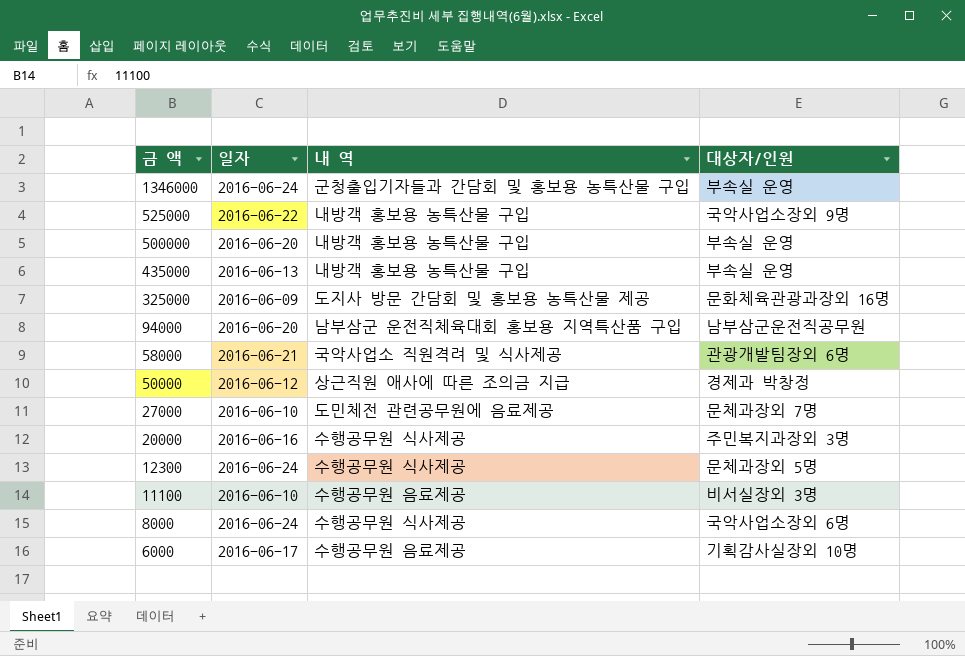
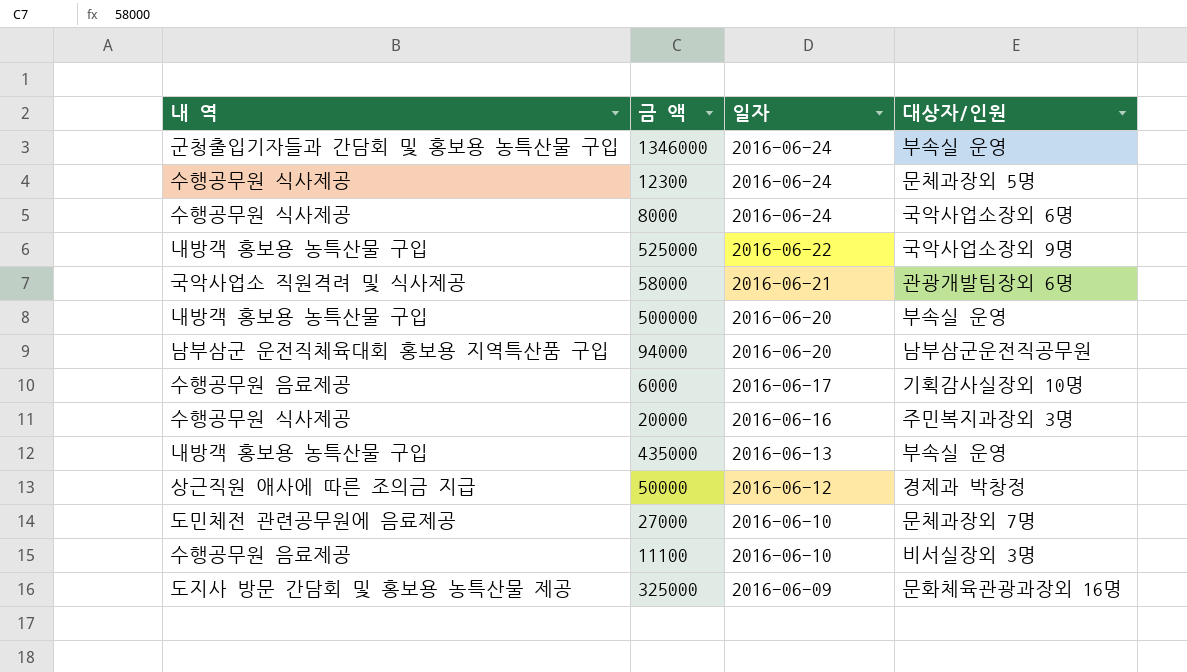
row order: 금 액 descending -> 일자 descending
column 내 역 | position: 3 -> 1

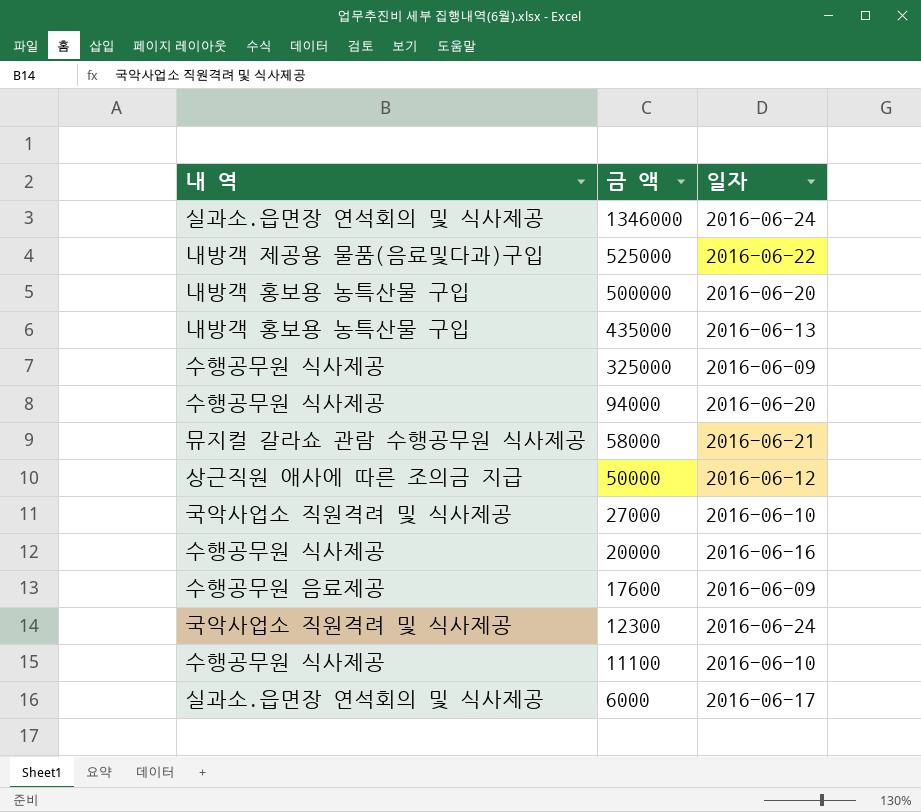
row order: 일자 descending -> 금 액 descending
column 대상자/인원 | position: 4 -> none
row 8000: 수행공무원 식사제공 | 2016-06-24 | 국악사업소장외 6명 -> none
1346000 | 내 역: 군청출입기자들과 간담회 및 홍보용 농특산물 구입 -> 실과소.읍면장 연석회의 및 식사제공
525000 | 내 역: 내방객 홍보용 농특산물 구입 -> 내방객 제공용 물품(음료및다과)구입
325000 | 내 역: 도지사 방문 간담회 및 홍보용 농특산물 제공 -> 수행공무원 식사제공
94000 | 내 역: 남부삼군 운전직체육대회 홍보용 지역특산품 구입 -> 수행공무원 식사제공
58000 | 내 역: 국악사업소 직원격려 및 식사제공 -> 뮤지컬 갈라쇼 관람 수행공무원 식사제공
27000 | 내 역: 도민체전 관련공무원에 음료제공 -> 국악사업소 직원격려 및 식사제공
row 17600: none -> 수행공무원 음료제공 | 2016-06-09
12300 | 내 역: 수행공무원 식사제공 -> 국악사업소 직원격려 및 식사제공
11100 | 내 역: 수행공무원 음료제공 -> 수행공무원 식사제공
6000 | 내 역: 수행공무원 음료제공 -> 실과소.읍면장 연석회의 및 식사제공

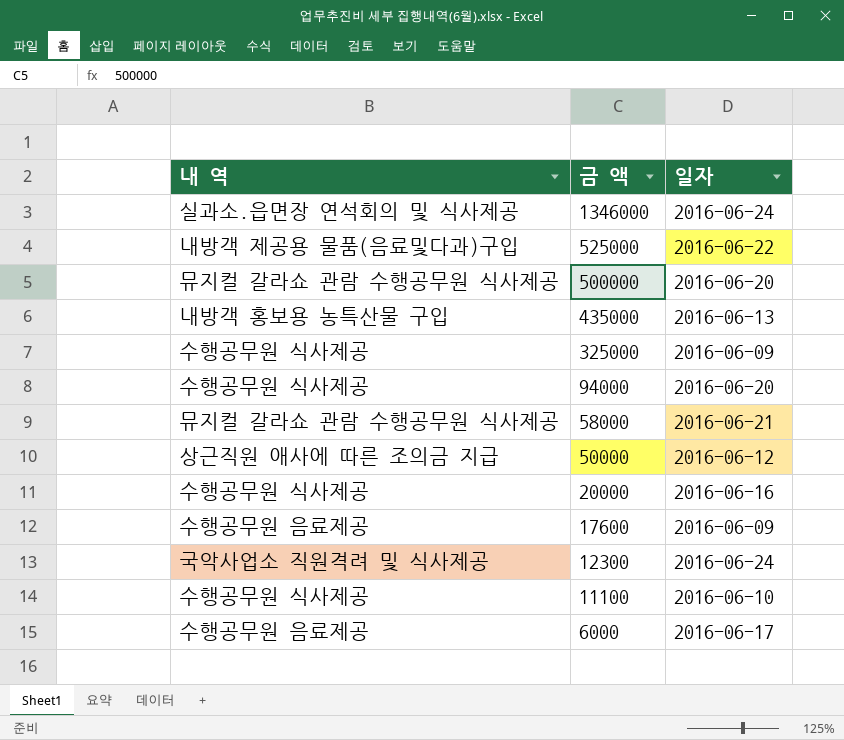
row 27000: 국악사업소 직원격려 및 식사제공 | 2016-06-10 -> none
500000 | 내 역: 내방객 홍보용 농특산물 구입 -> 뮤지컬 갈라쇼 관람 수행공무원 식사제공
6000 | 내 역: 실과소.읍면장 연석회의 및 식사제공 -> 수행공무원 음료제공

